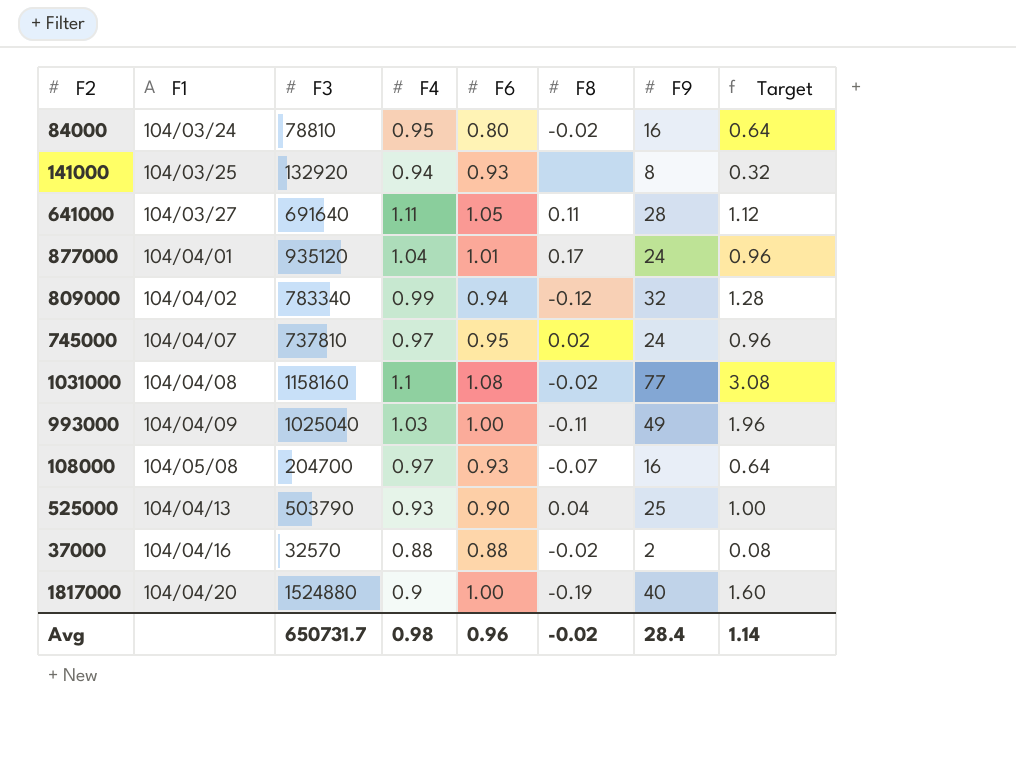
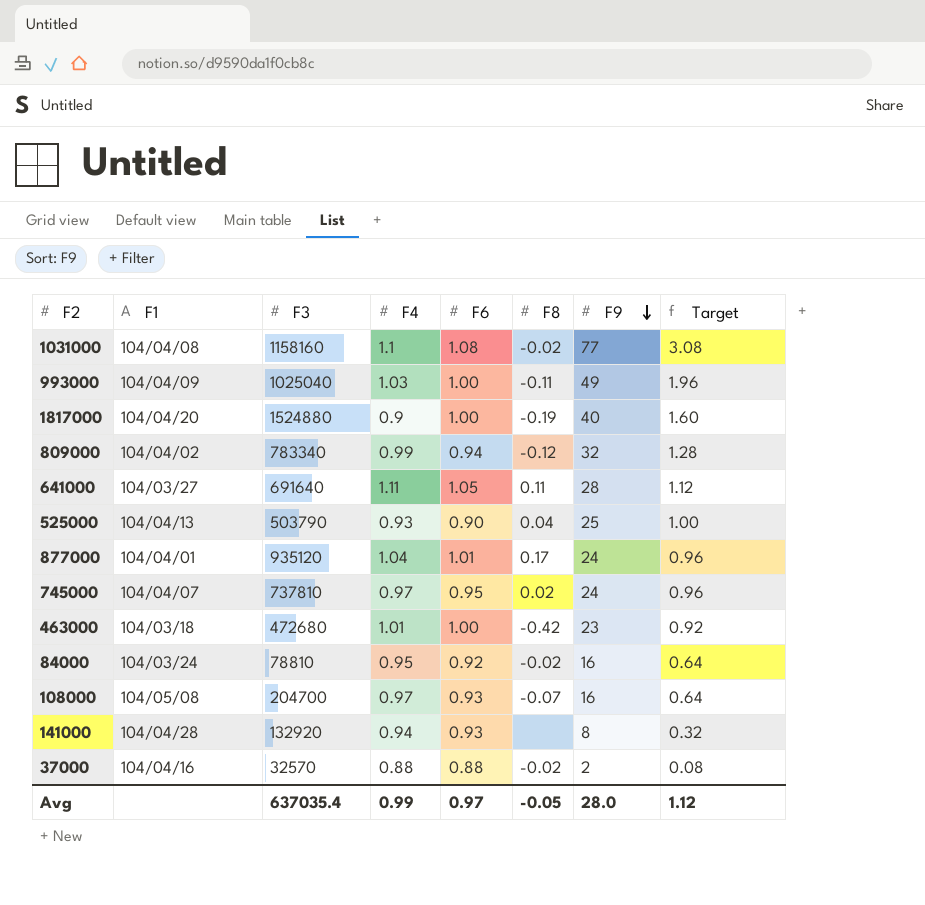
row order: none -> F9 descending
row 463000: none -> 104/03/18 | 472680 | 1.01 | 1.00 | -0.42 | 23 | 0.92
84000 | F6: 0.80 -> 0.92
141000 | F1: 104/03/25 -> 104/04/28
Avg | F3: 650731.7 -> 637035.4
Avg | F4: 0.98 -> 0.99
Avg | F6: 0.96 -> 0.97
Avg | F8: -0.02 -> -0.05
Avg | F9: 28.4 -> 28.0
Avg | Target: 1.14 -> 1.12

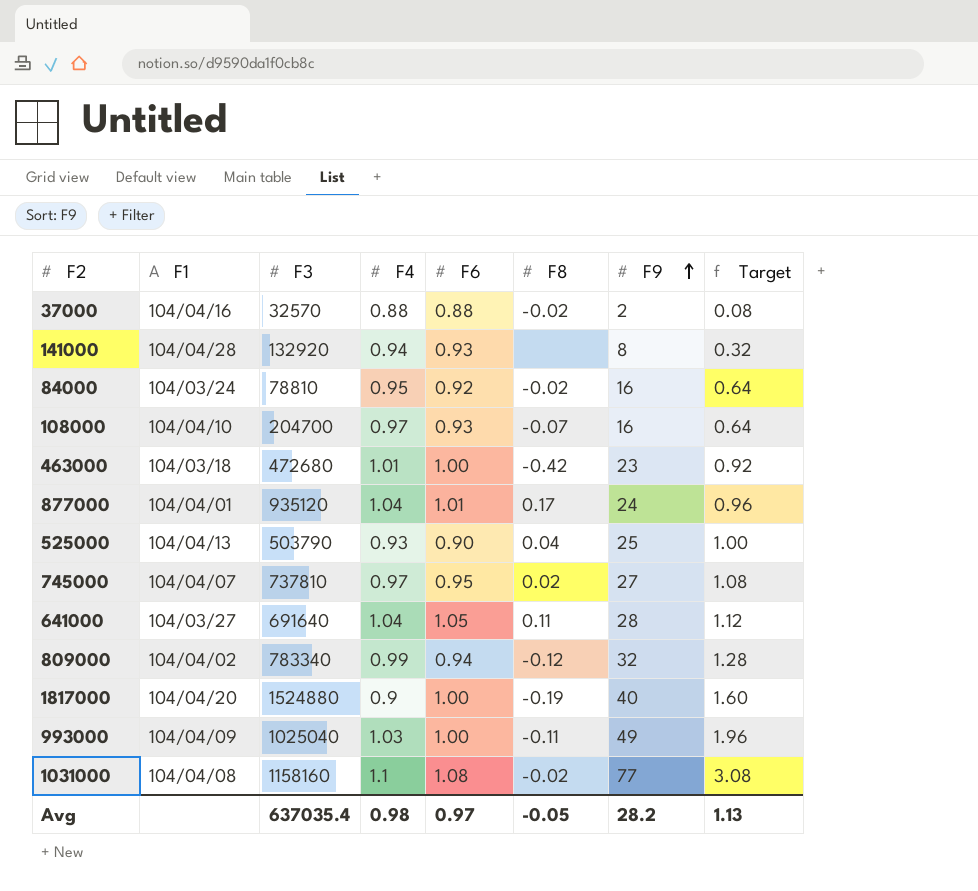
row order: F9 descending -> F9 ascending
108000 | F1: 104/05/08 -> 104/04/10
745000 | F9: 24 -> 27
745000 | Target: 0.96 -> 1.08
641000 | F4: 1.11 -> 1.04
Avg | F4: 0.99 -> 0.98
Avg | F9: 28.0 -> 28.2
Avg | Target: 1.12 -> 1.13

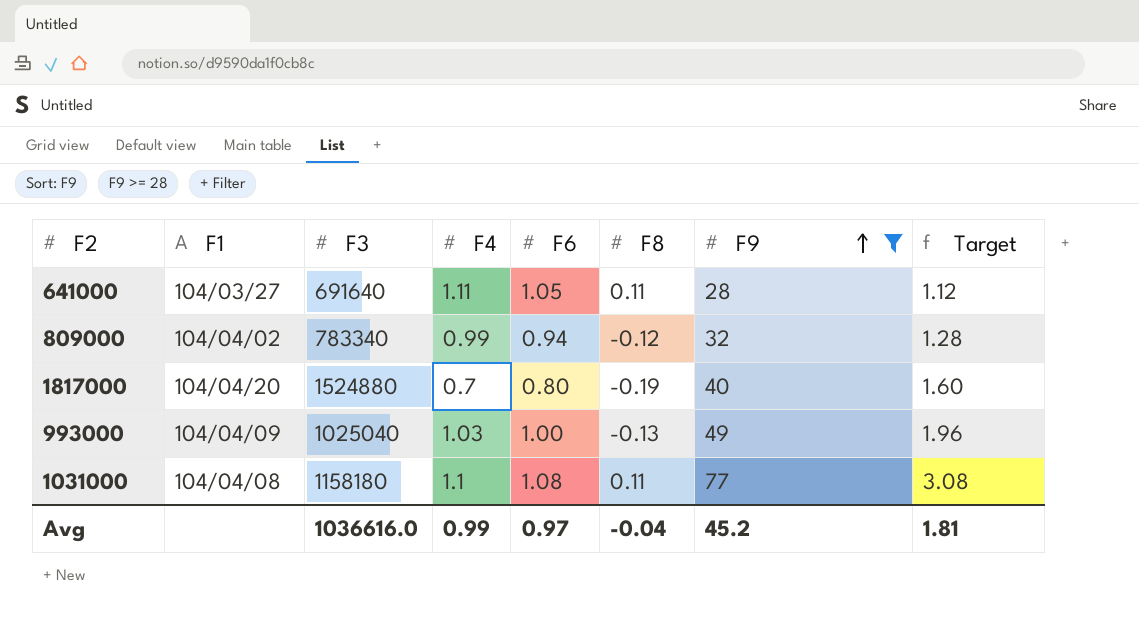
filter: none -> F9 >= 28
641000 | F4: 1.04 -> 1.11
1817000 | F4: 0.9 -> 0.7
1817000 | F6: 1.00 -> 0.80
993000 | F8: -0.11 -> -0.13
1031000 | F3: 1158160 -> 1158180
1031000 | F8: -0.02 -> 0.11
Avg | F3: 637035.4 -> 1036616.0
Avg | F4: 0.98 -> 0.99
Avg | F8: -0.05 -> -0.04
Avg | F9: 28.2 -> 45.2
Avg | Target: 1.13 -> 1.81

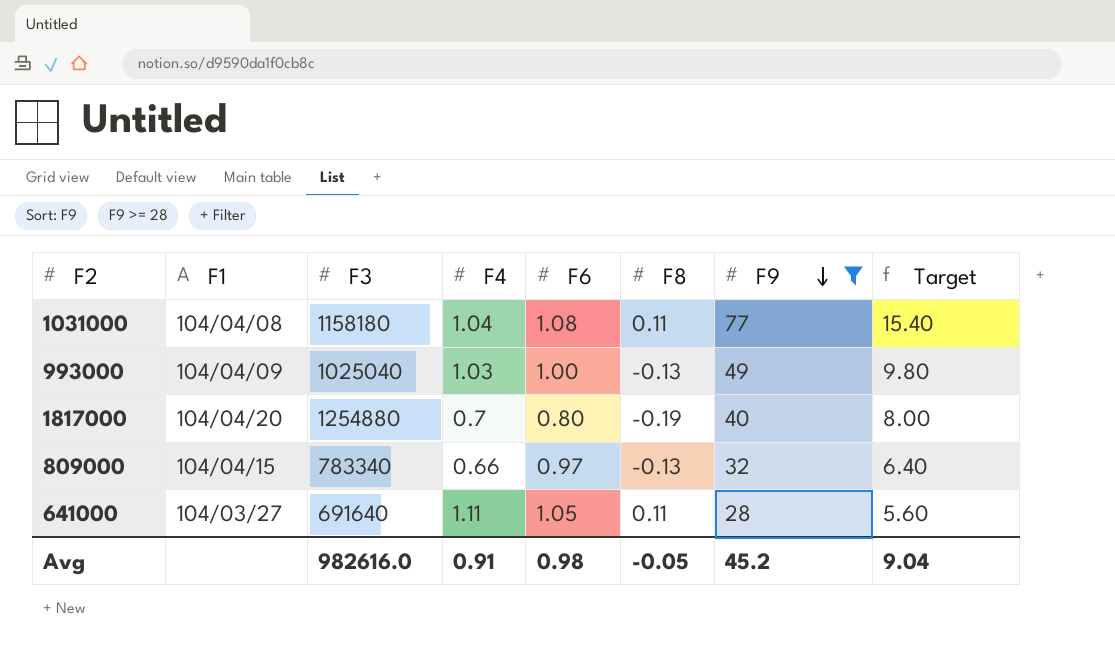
row order: F9 ascending -> F9 descending
column Target | formula: [F9] * 0.04 -> [F9] * 0.2
1031000 | F4: 1.1 -> 1.04
1817000 | F3: 1524880 -> 1254880
809000 | F1: 104/04/02 -> 104/04/15
809000 | F4: 0.99 -> 0.66
809000 | F6: 0.94 -> 0.97
809000 | F8: -0.12 -> -0.13
Avg | F3: 1036616.0 -> 982616.0
Avg | F4: 0.99 -> 0.91
Avg | F6: 0.97 -> 0.98
Avg | F8: -0.04 -> -0.05
Avg | Target: 1.81 -> 9.04

